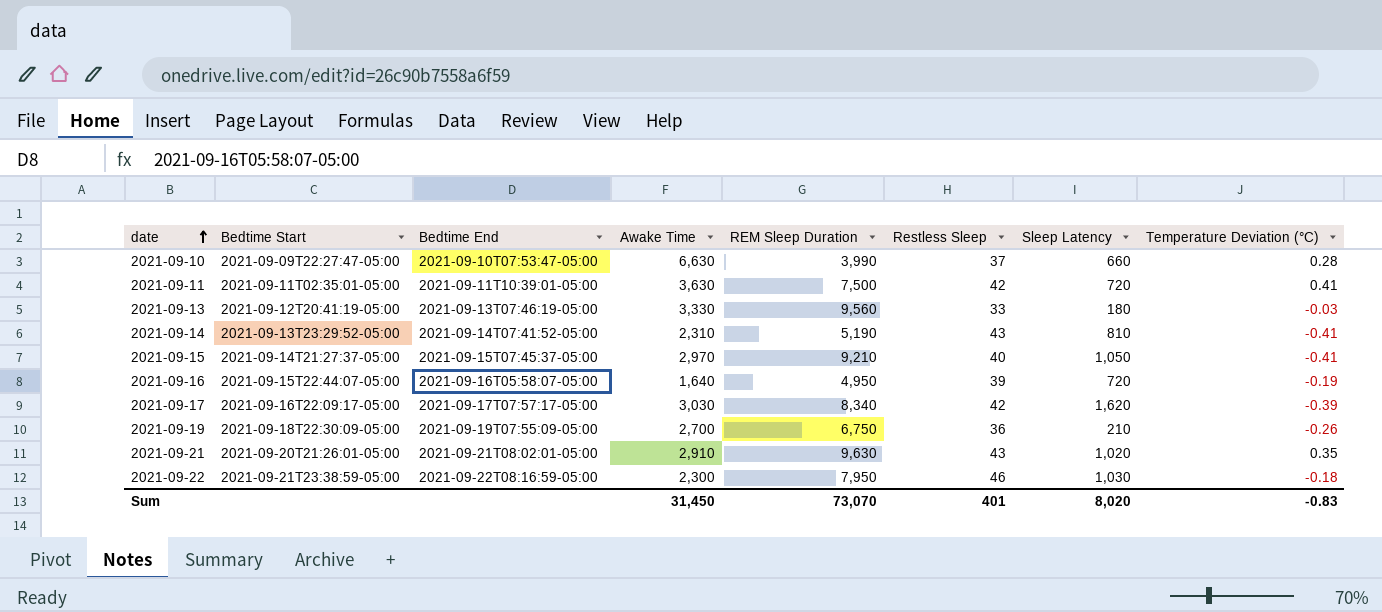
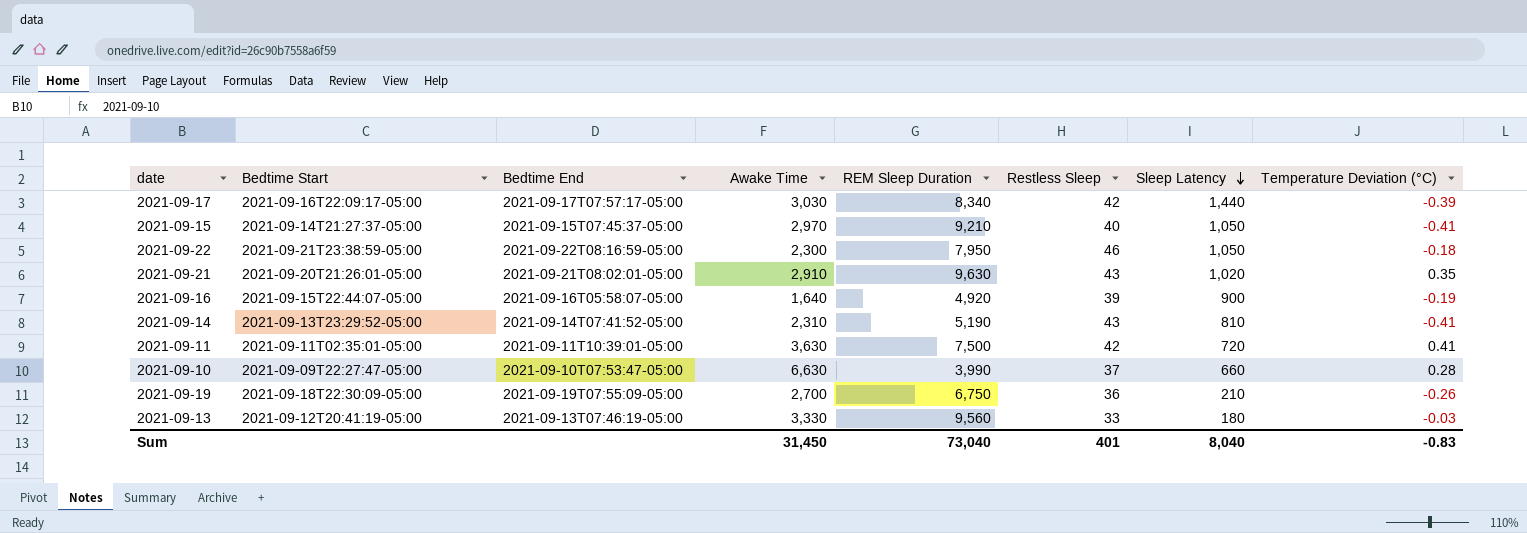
row order: date ascending -> Sleep Latency descending
2021-09-17 | Sleep Latency: 1,620 -> 1,440
2021-09-22 | Sleep Latency: 1,030 -> 1,050
2021-09-16 | REM Sleep Duration: 4,950 -> 4,920
2021-09-16 | Sleep Latency: 720 -> 900
Sum | REM Sleep Duration: 73,070 -> 73,040
Sum | Sleep Latency: 8,020 -> 8,040

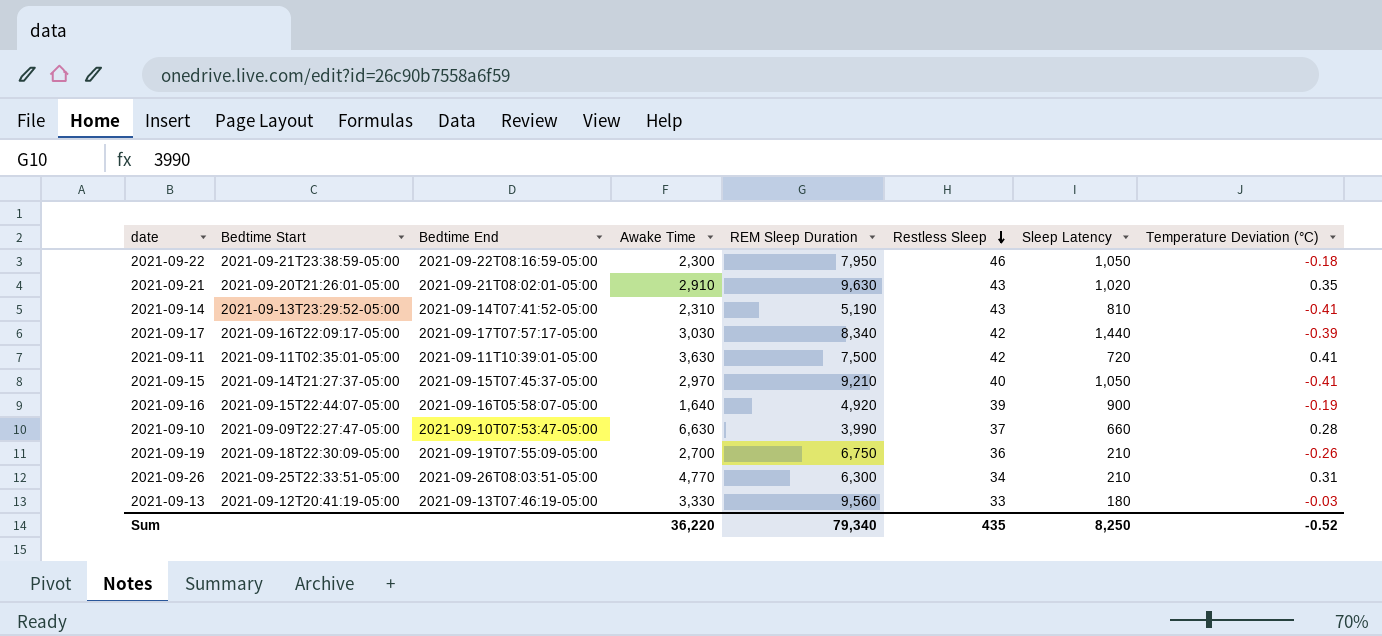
row order: Sleep Latency descending -> Restless Sleep descending
row 2021-09-26: none -> 2021-09-25T22:33:51-05:00 | 2021-09-26T08:03:51-05:00 | 4,770 | 6,300 | 34 | 210 | 0.31
Sum | Awake Time: 31,450 -> 36,220
Sum | REM Sleep Duration: 73,040 -> 79,340
Sum | Restless Sleep: 401 -> 435
Sum | Sleep Latency: 8,040 -> 8,250
Sum | Temperature Deviation (°C): -0.83 -> -0.52

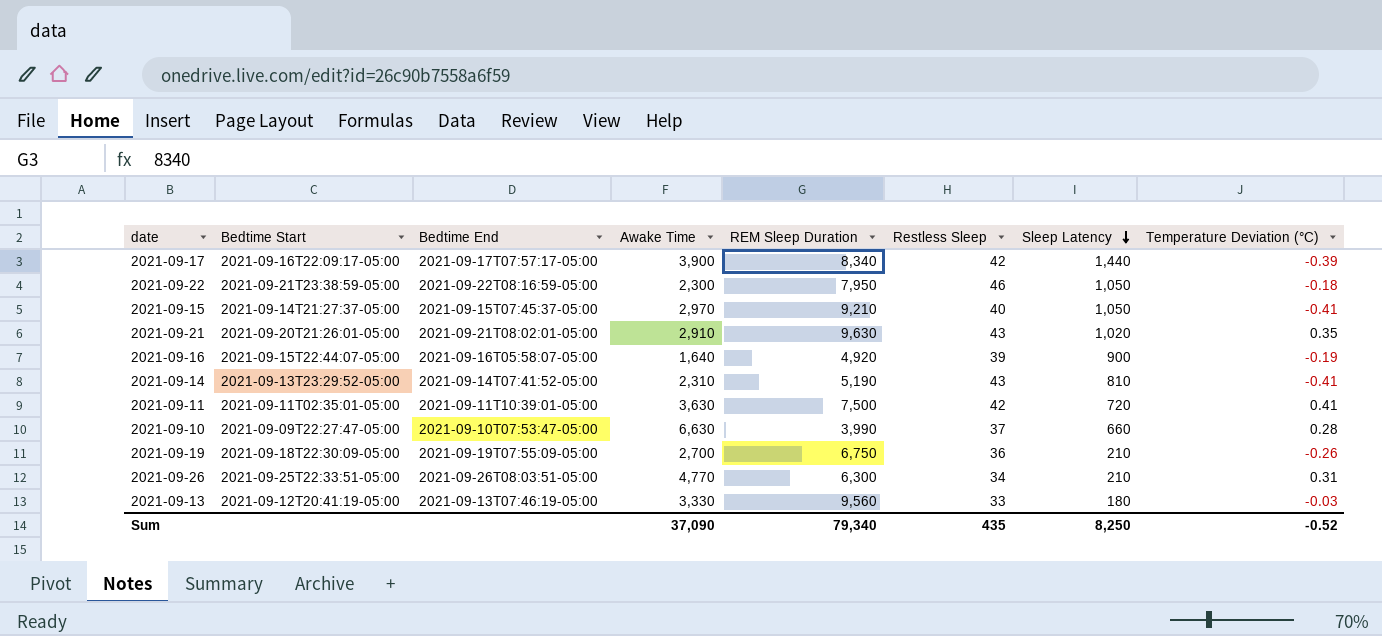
row order: Restless Sleep descending -> Sleep Latency descending
2021-09-17 | Awake Time: 3,030 -> 3,900
Sum | Awake Time: 36,220 -> 37,090

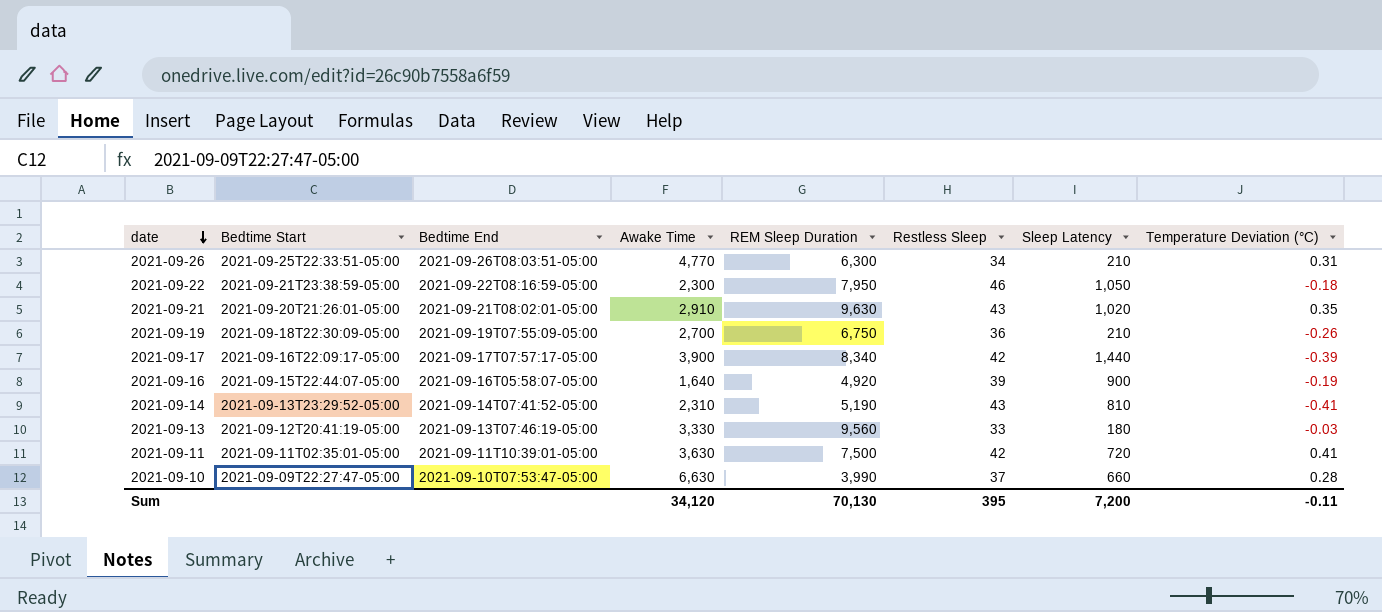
row order: Sleep Latency descending -> date descending
row 2021-09-15: 2021-09-14T21:27:37-05:00 | 2021-09-15T07:45:37-05:00 | 2,970 | 9,210 | 40 | 1,050 | -0.41 -> none
Sum | Awake Time: 37,090 -> 34,120
Sum | REM Sleep Duration: 79,340 -> 70,130
Sum | Restless Sleep: 435 -> 395
Sum | Sleep Latency: 8,250 -> 7,200
Sum | Temperature Deviation (°C): -0.52 -> -0.11

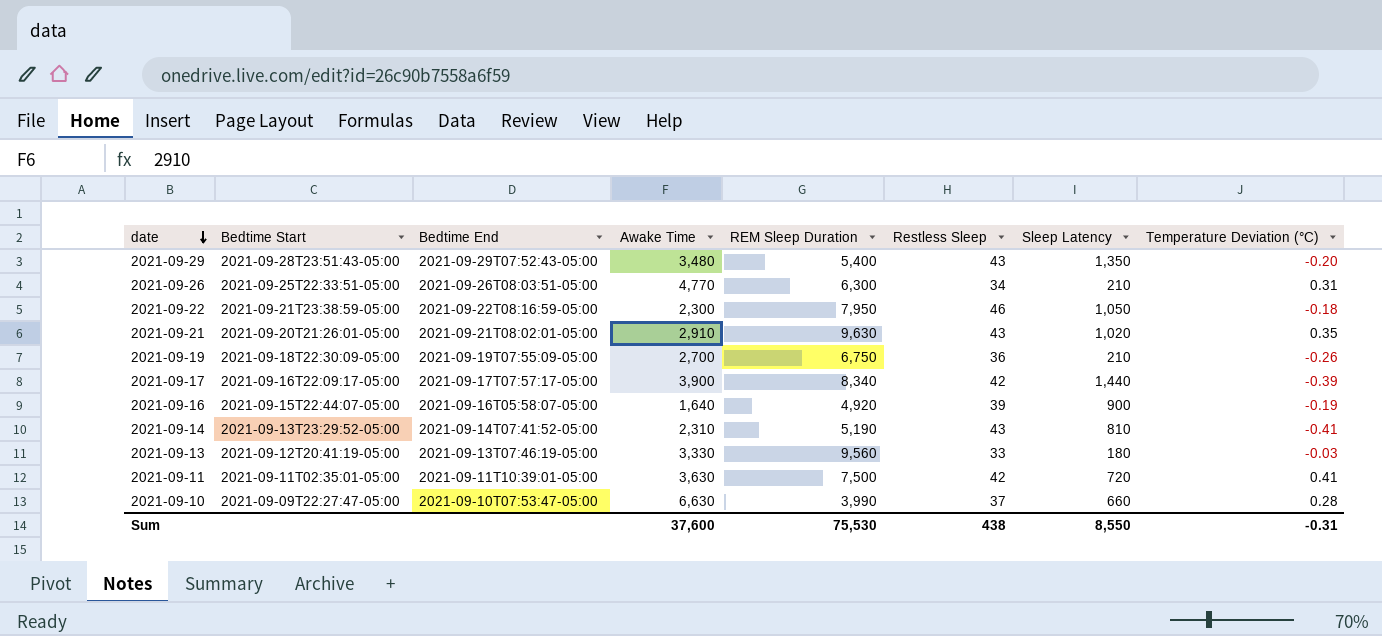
row 2021-09-29: none -> 2021-09-28T23:51:43-05:00 | 2021-09-29T07:52:43-05:00 | 3,480 | 5,400 | 43 | 1,350 | -0.20
Sum | Awake Time: 34,120 -> 37,600
Sum | REM Sleep Duration: 70,130 -> 75,530
Sum | Restless Sleep: 395 -> 438
Sum | Sleep Latency: 7,200 -> 8,550
Sum | Temperature Deviation (°C): -0.11 -> -0.31

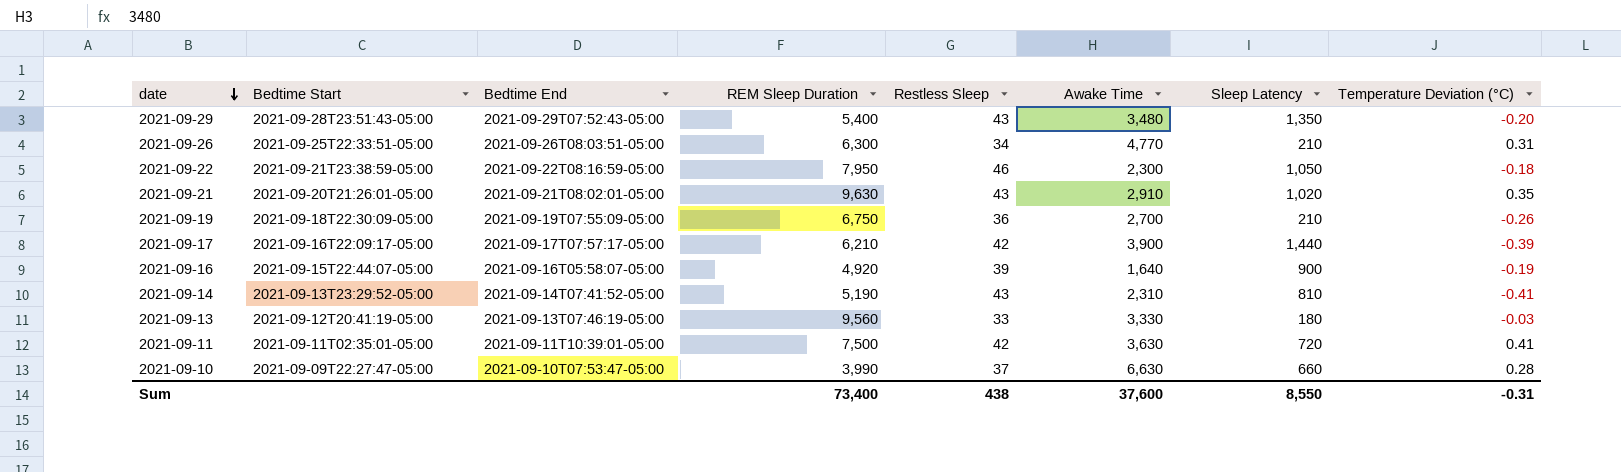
column Awake Time | position: 4 -> 6
2021-09-17 | REM Sleep Duration: 8,340 -> 6,210
Sum | REM Sleep Duration: 75,530 -> 73,400

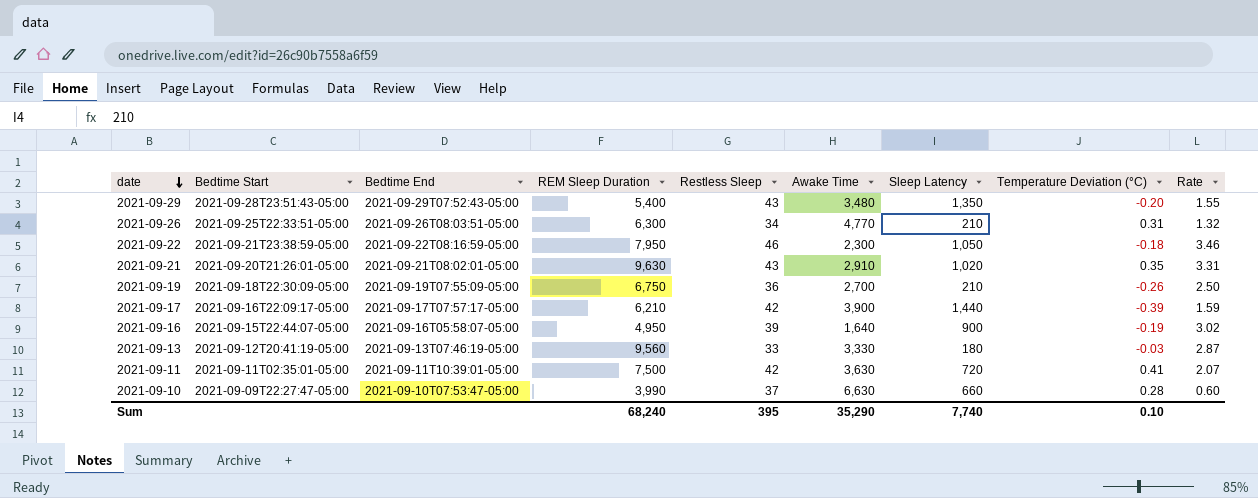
column Rate | formula: none -> [REM Sleep Duration] / [Awake Time]
row 2021-09-14: 2021-09-13T23:29:52-05:00 | 2021-09-14T07:41:52-05:00 | 5,190 | 43 | 2,310 | 810 | -0.41 -> none
2021-09-16 | REM Sleep Duration: 4,920 -> 4,950
Sum | REM Sleep Duration: 73,400 -> 68,240
Sum | Restless Sleep: 438 -> 395
Sum | Awake Time: 37,600 -> 35,290
Sum | Sleep Latency: 8,550 -> 7,740
Sum | Temperature Deviation (°C): -0.31 -> 0.10

